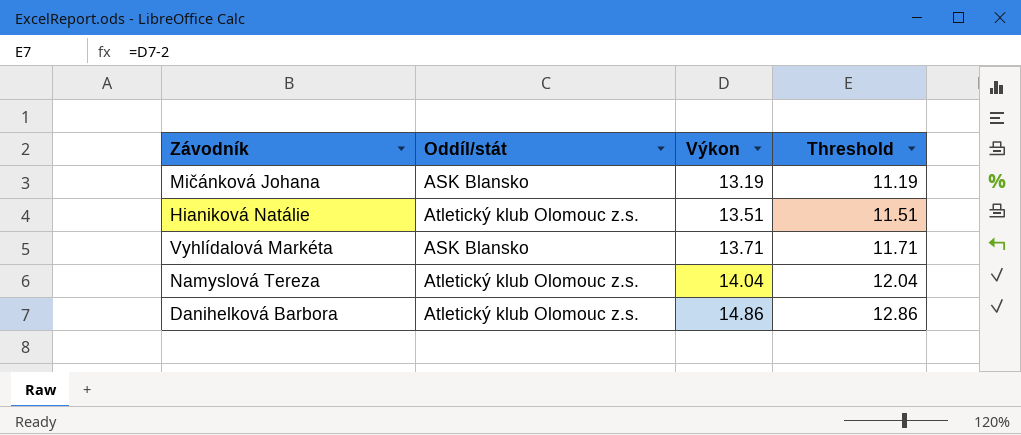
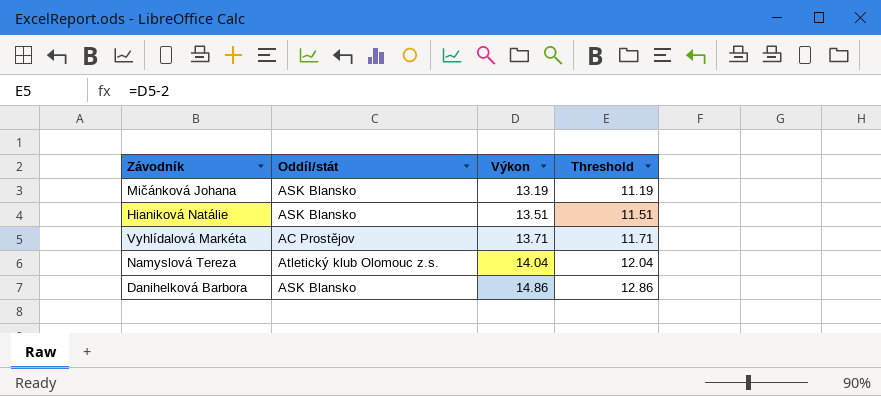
Hianiková Natálie | Oddíl/stát: Atletický klub Olomouc z.s. -> ASK Blansko
Vyhlídalová Markéta | Oddíl/stát: ASK Blansko -> AC Prostějov
Danihelková Barbora | Oddíl/stát: Atletický klub Olomouc z.s. -> ASK Blansko

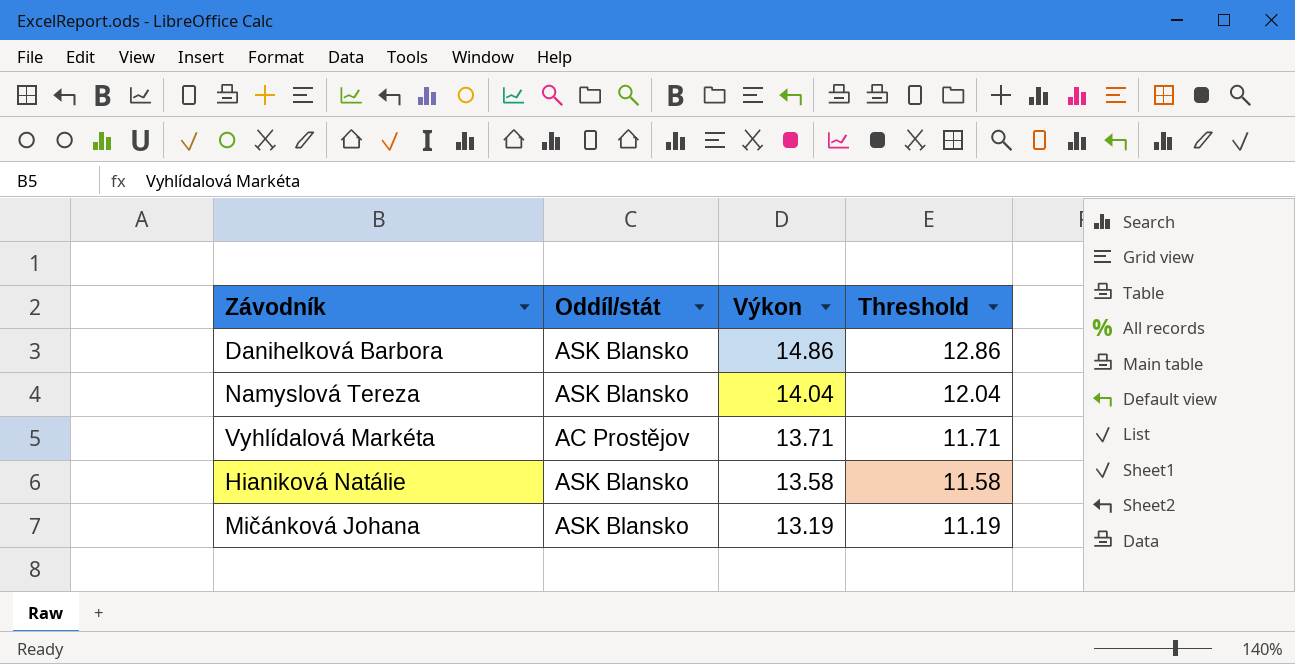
row order: Výkon ascending -> Výkon descending
Namyslová Tereza | Oddíl/stát: Atletický klub Olomouc z.s. -> ASK Blansko
Hianiková Natálie | Výkon: 13.51 -> 13.58
Hianiková Natálie | Threshold: 11.51 -> 11.58

